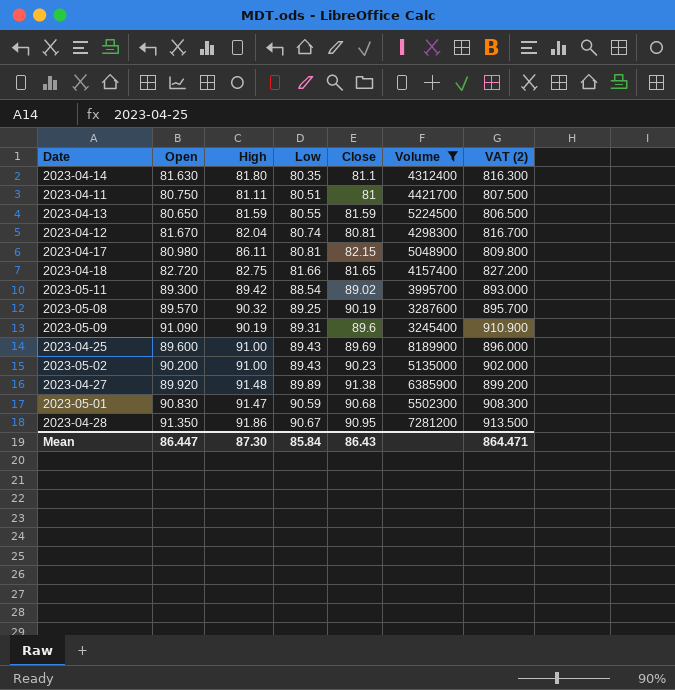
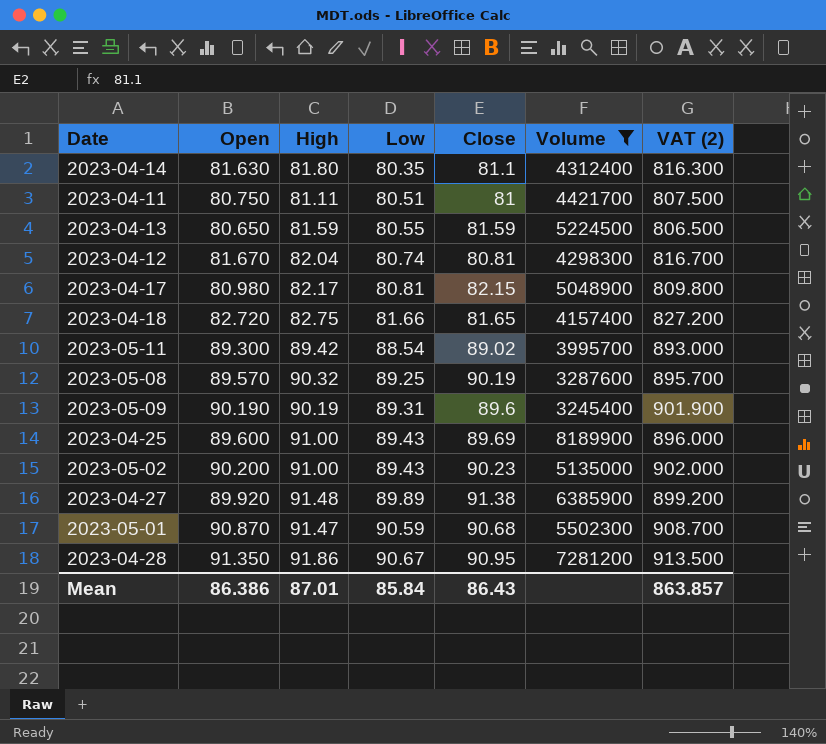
2023-04-17 | High: 86.11 -> 82.17
2023-05-09 | Open: 91.090 -> 90.190
2023-05-09 | VAT (2): 910.900 -> 901.900
2023-05-01 | Open: 90.830 -> 90.870
2023-05-01 | VAT (2): 908.300 -> 908.700
Mean | Open: 86.447 -> 86.386
Mean | High: 87.30 -> 87.01
Mean | VAT (2): 864.471 -> 863.857

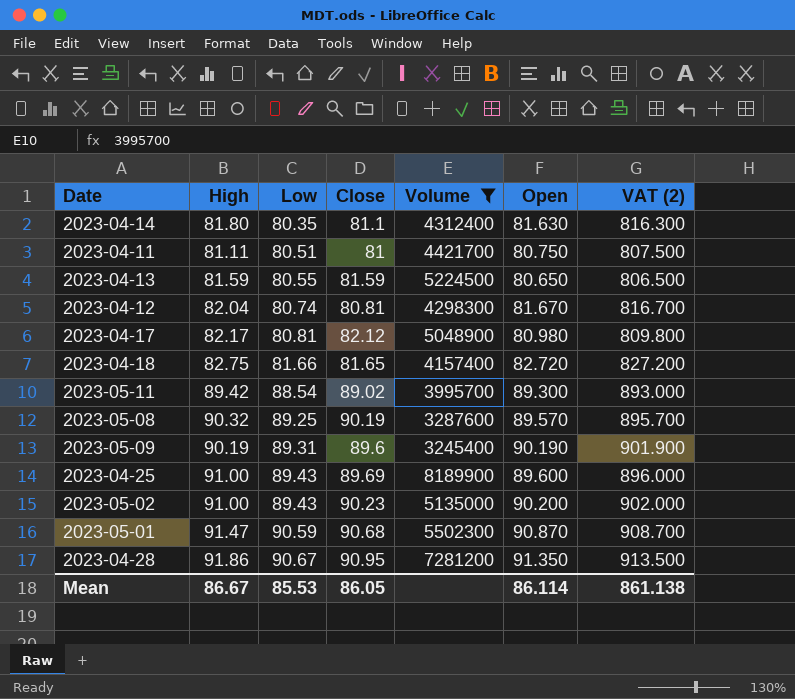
column Open | position: 2 -> 6
row 2023-04-27: 89.920 | 91.48 | 89.89 | 91.38 | 6385900 | 899.200 -> none
2023-04-17 | Close: 82.15 -> 82.12
Mean | High: 87.01 -> 86.67
Mean | Low: 85.84 -> 85.53
Mean | Close: 86.43 -> 86.05
Mean | Open: 86.386 -> 86.114
Mean | VAT (2): 863.857 -> 861.138

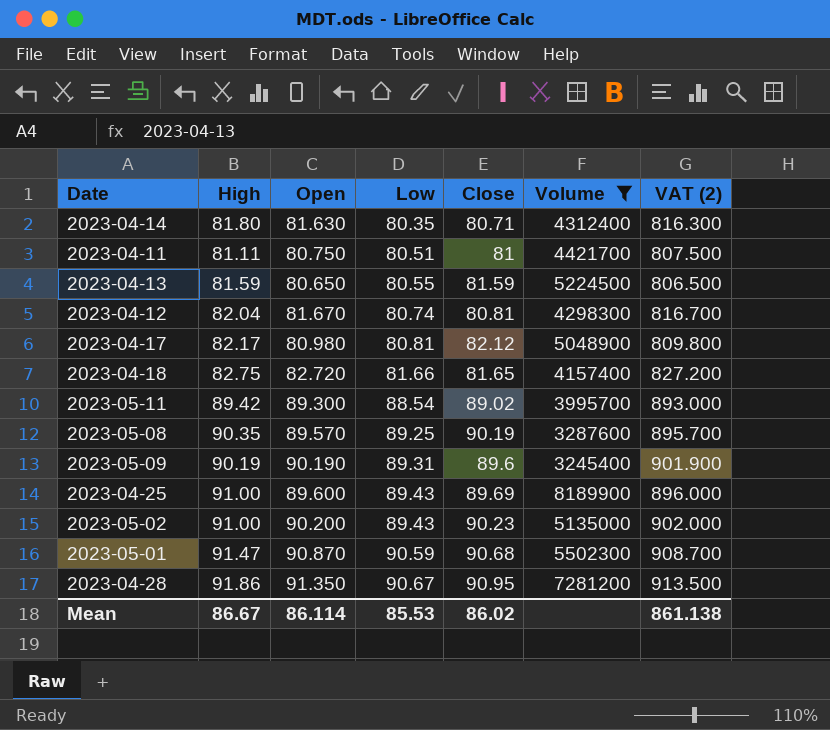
column Open | position: 6 -> 3
2023-04-14 | Close: 81.1 -> 80.71
2023-05-08 | High: 90.32 -> 90.35
Mean | Close: 86.05 -> 86.02

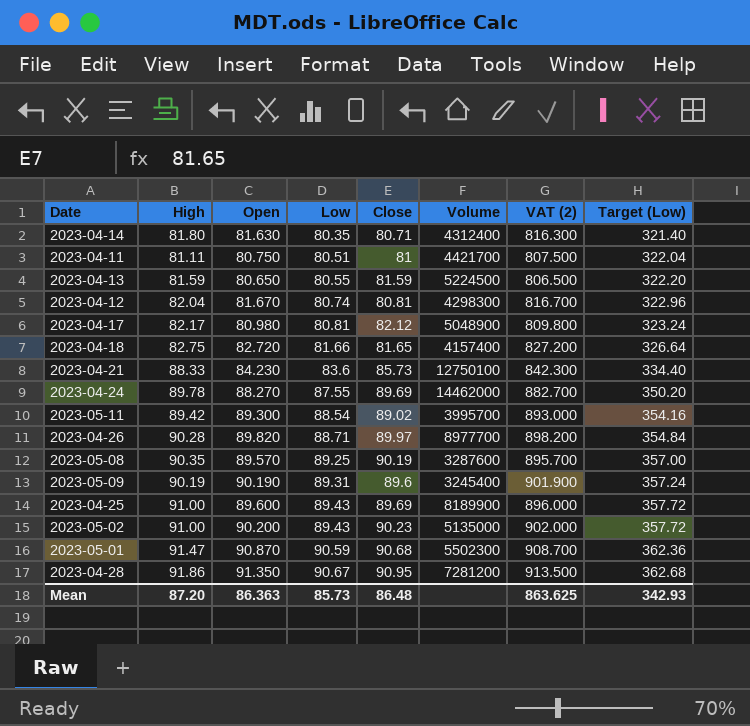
filter: Volume <= 8189900 -> none
column Target (Low) | formula: none -> [Low] * 4
Mean | High: 86.67 -> 87.20
Mean | Open: 86.114 -> 86.363
Mean | Low: 85.53 -> 85.73
Mean | Close: 86.02 -> 86.48
Mean | VAT (2): 861.138 -> 863.625

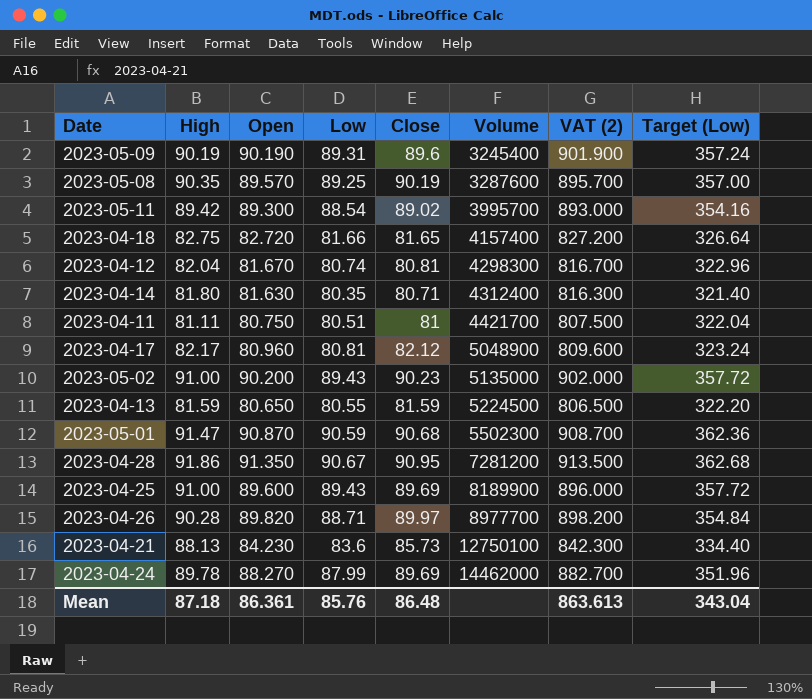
row order: Low ascending -> Volume ascending
2023-04-17 | Open: 80.980 -> 80.960
2023-04-17 | VAT (2): 809.800 -> 809.600
2023-04-21 | High: 88.33 -> 88.13
2023-04-24 | Low: 87.55 -> 87.99
2023-04-24 | Target (Low): 350.20 -> 351.96
Mean | High: 87.20 -> 87.18
Mean | Open: 86.363 -> 86.361
Mean | Low: 85.73 -> 85.76
Mean | VAT (2): 863.625 -> 863.613
Mean | Target (Low): 342.93 -> 343.04

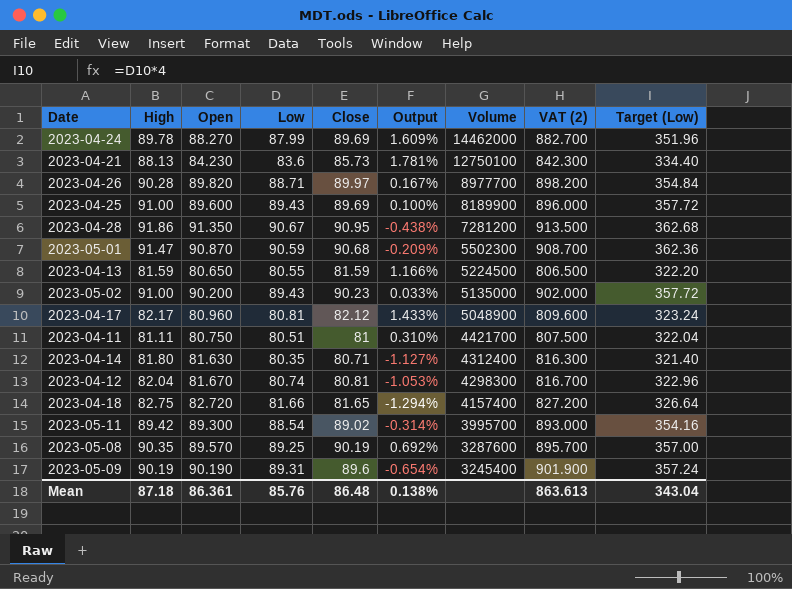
row order: Volume ascending -> Volume descending
column Output | formula: none -> ([Close] - [Open]) / [Open]

